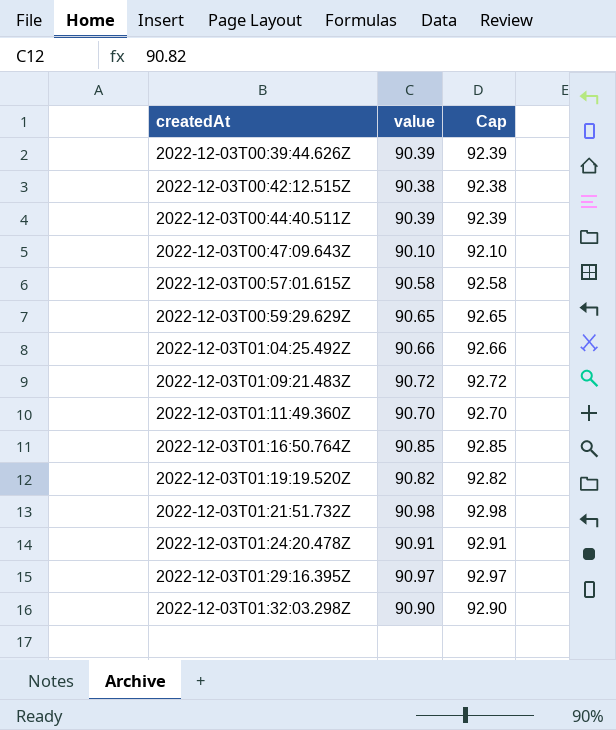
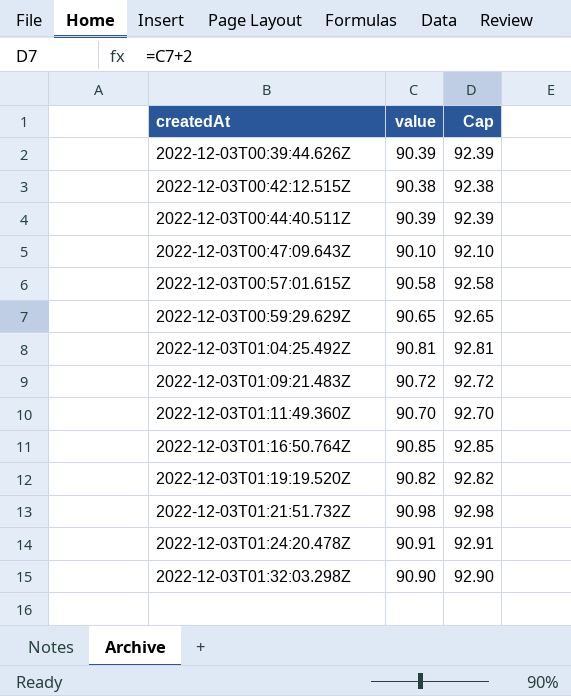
row 2022-12-03T01:29:16.395Z: 90.97 | 92.97 -> none
2022-12-03T01:04:25.492Z | value: 90.66 -> 90.81
2022-12-03T01:04:25.492Z | Cap: 92.66 -> 92.81

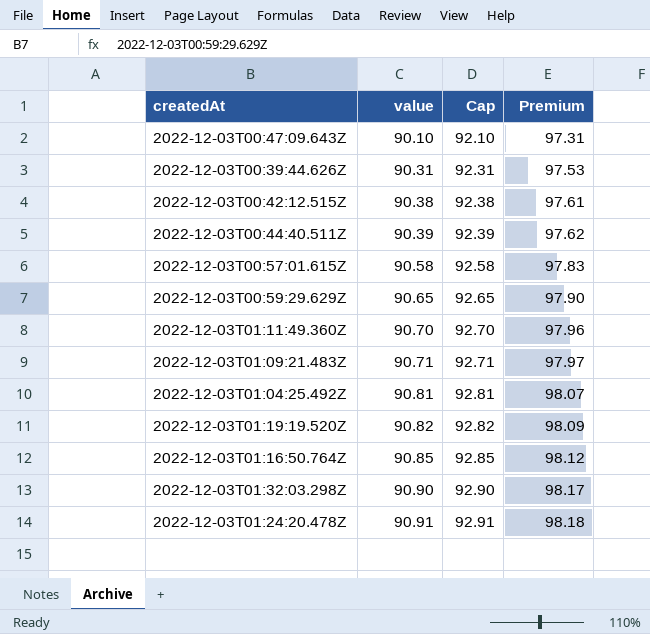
row order: createdAt ascending -> value ascending
column Premium | formula: none -> [value] * 1.08
row 2022-12-03T01:21:51.732Z: 90.98 | 92.98 -> none
2022-12-03T00:39:44.626Z | value: 90.39 -> 90.31
2022-12-03T00:39:44.626Z | Cap: 92.39 -> 92.31
2022-12-03T01:09:21.483Z | value: 90.72 -> 90.71
2022-12-03T01:09:21.483Z | Cap: 92.72 -> 92.71

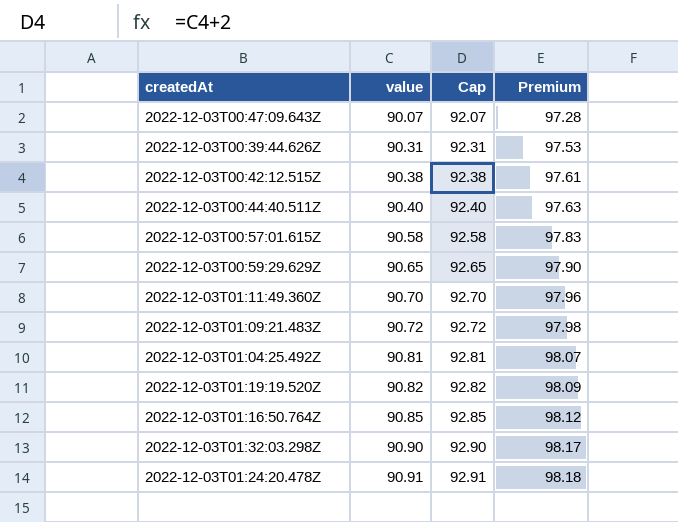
2022-12-03T00:47:09.643Z | value: 90.10 -> 90.07
2022-12-03T00:47:09.643Z | Cap: 92.10 -> 92.07
2022-12-03T00:47:09.643Z | Premium: 97.31 -> 97.28
2022-12-03T00:44:40.511Z | value: 90.39 -> 90.40
2022-12-03T00:44:40.511Z | Cap: 92.39 -> 92.40
2022-12-03T00:44:40.511Z | Premium: 97.62 -> 97.63
2022-12-03T01:09:21.483Z | value: 90.71 -> 90.72
2022-12-03T01:09:21.483Z | Cap: 92.71 -> 92.72
2022-12-03T01:09:21.483Z | Premium: 97.97 -> 97.98

